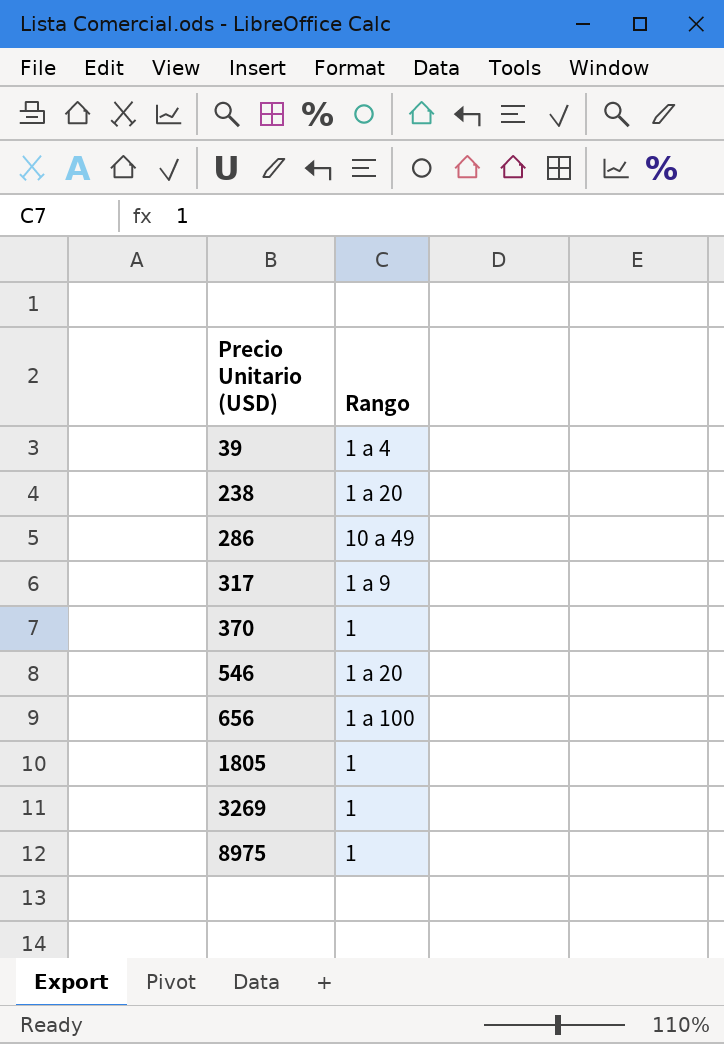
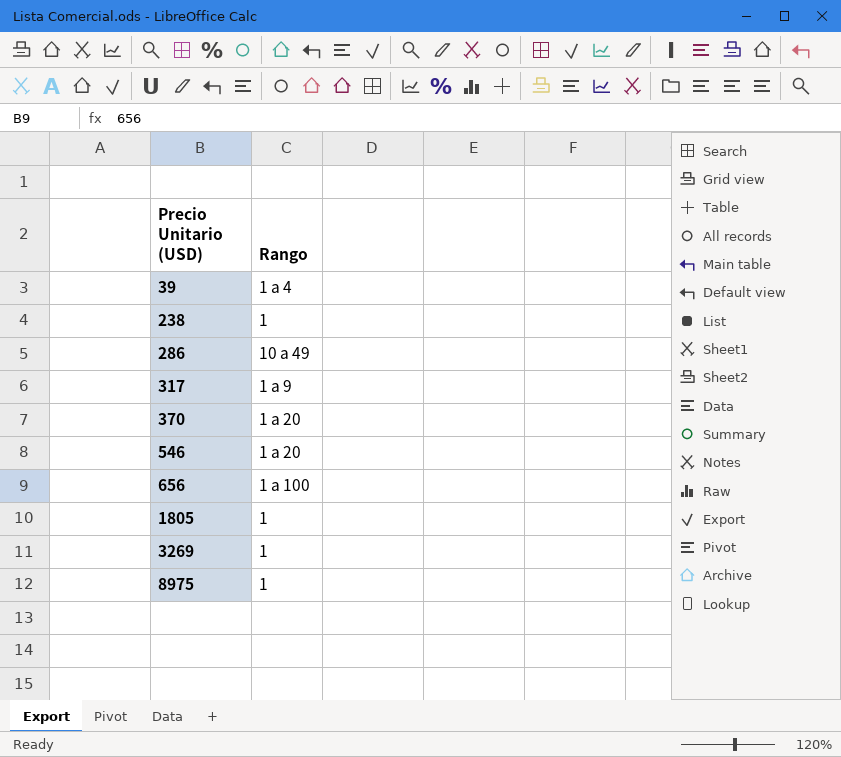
238 | Rango: 1 a 20 -> 1
370 | Rango: 1 -> 1 a 20

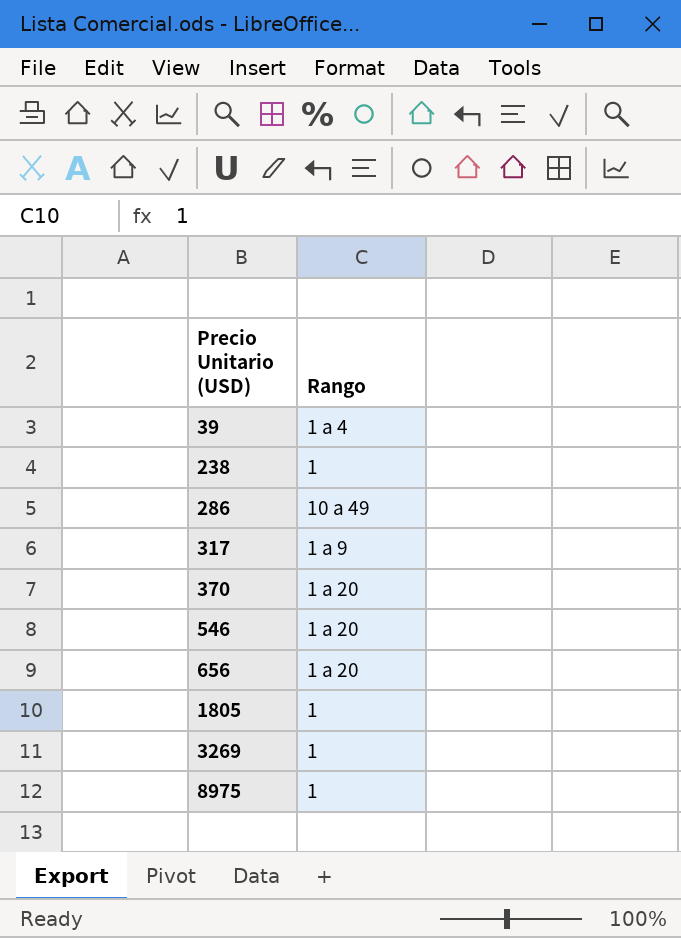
656 | Rango: 1 a 100 -> 1 a 20

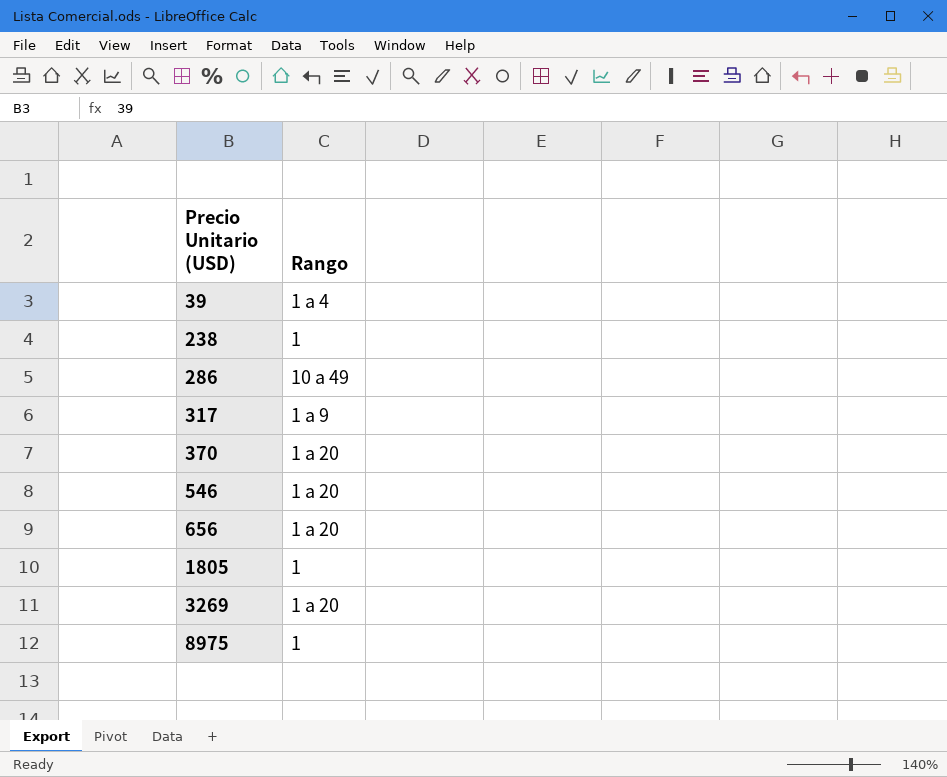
3269 | Rango: 1 -> 1 a 20

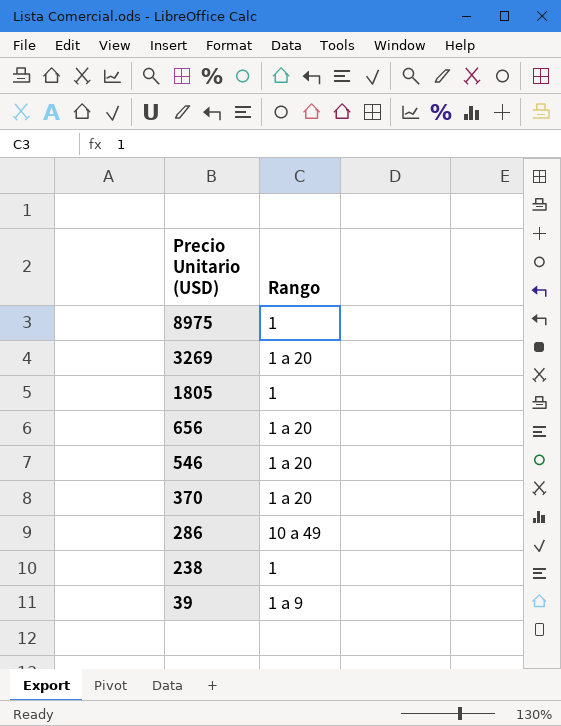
row order: Precio Unitario (USD) ascending -> Precio Unitario (USD) descending
row 317: 1 a 9 -> none
39 | Rango: 1 a 4 -> 1 a 9

